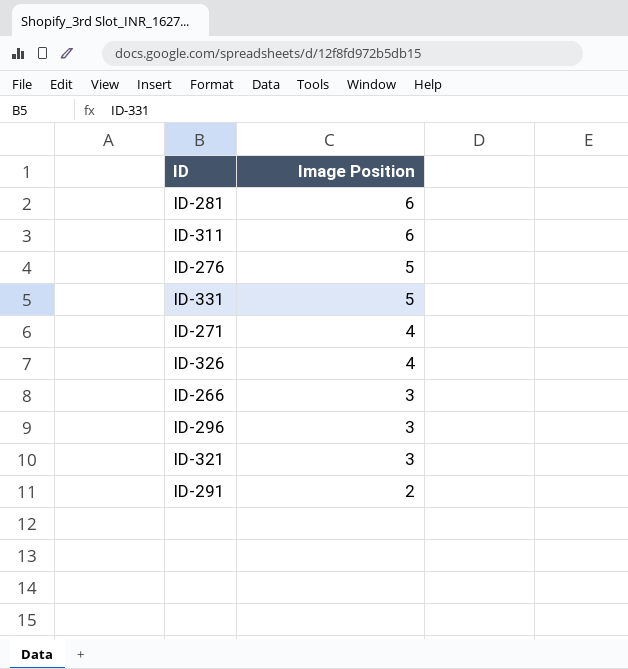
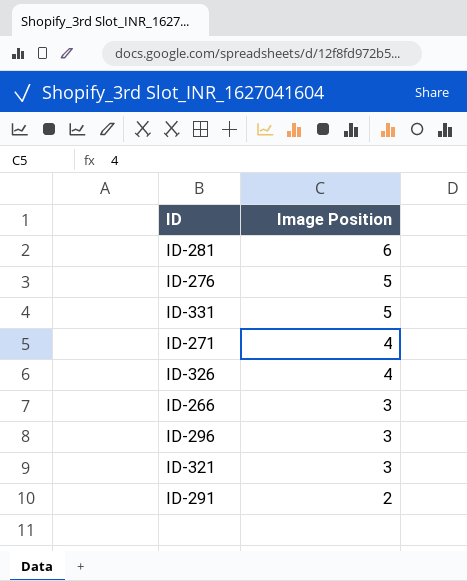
row ID-311: 6 -> none

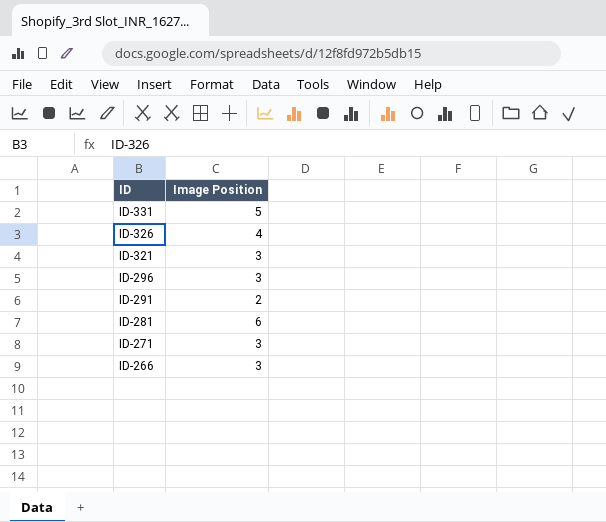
row order: Image Position descending -> ID descending
row ID-276: 5 -> none
ID-271 | Image Position: 4 -> 3

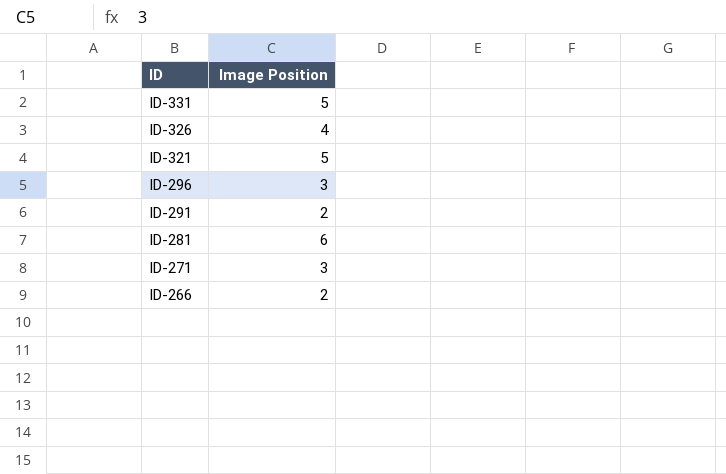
ID-321 | Image Position: 3 -> 5
ID-266 | Image Position: 3 -> 2

